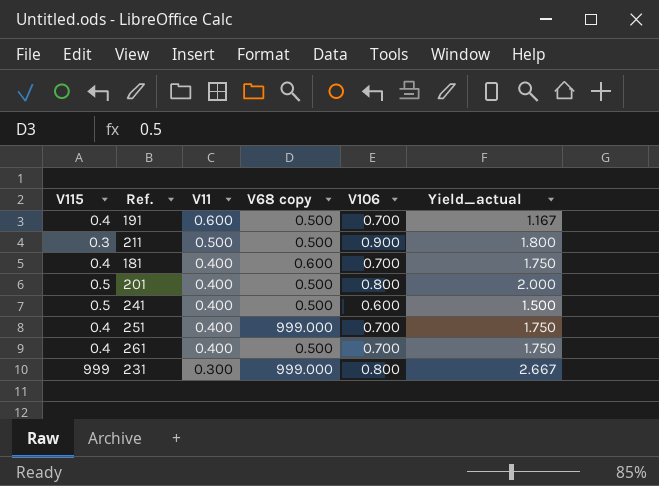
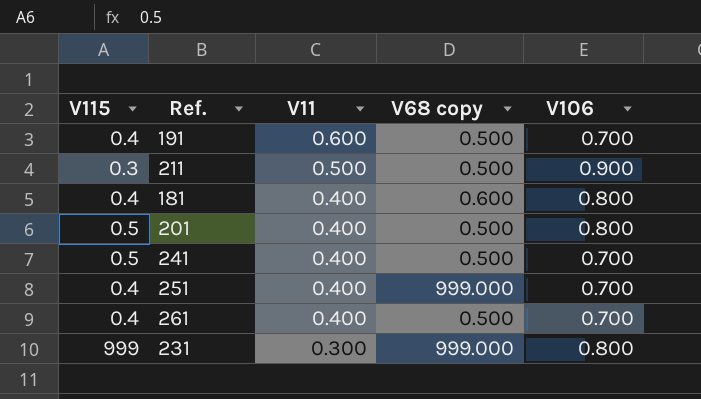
column Yield_actual | formula: [V106] / [V11] -> none
181 | V106: 0.700 -> 0.800
241 | V106: 0.600 -> 0.700

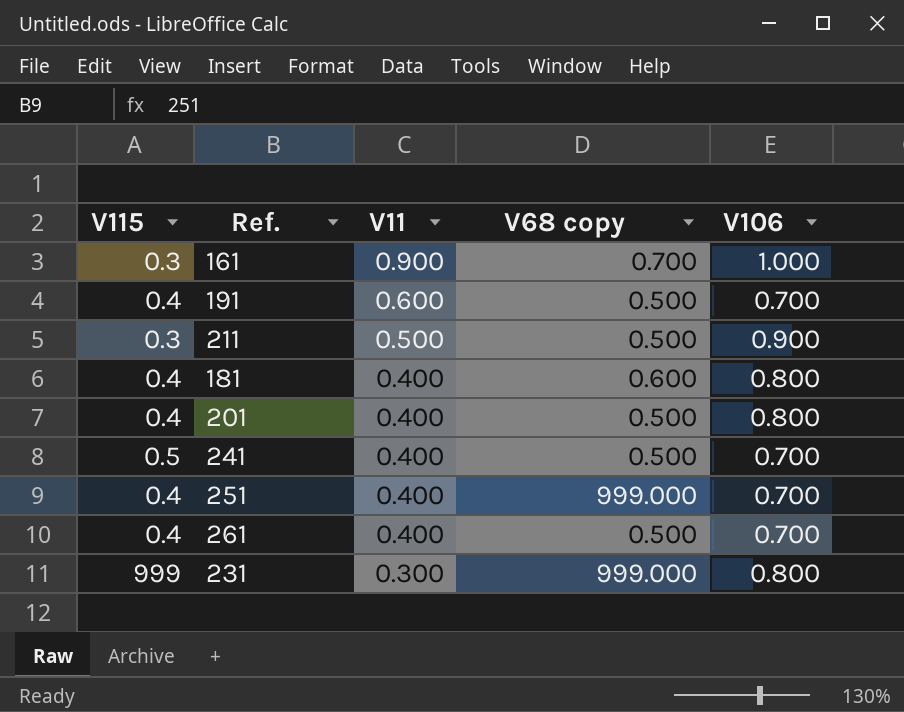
row 161: none -> 0.3 | 0.900 | 0.700 | 1.000
201 | V115: 0.5 -> 0.4

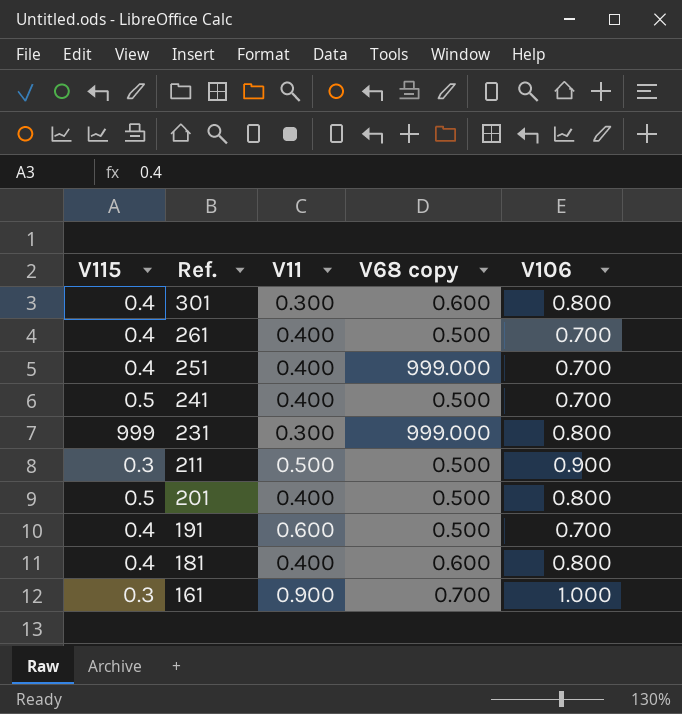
row order: V11 descending -> Ref. descending
row 301: none -> 0.4 | 0.300 | 0.600 | 0.800
201 | V115: 0.4 -> 0.5

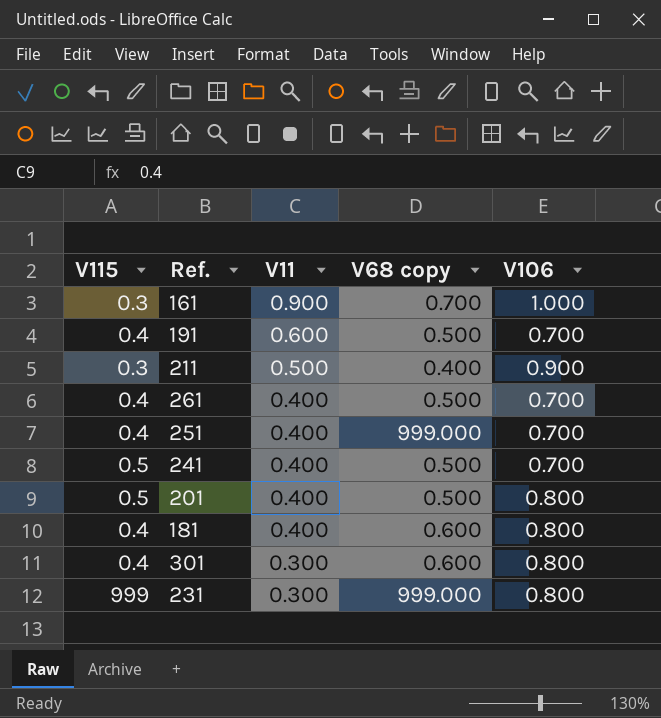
row order: Ref. descending -> V11 descending
211 | V68 copy: 0.500 -> 0.400

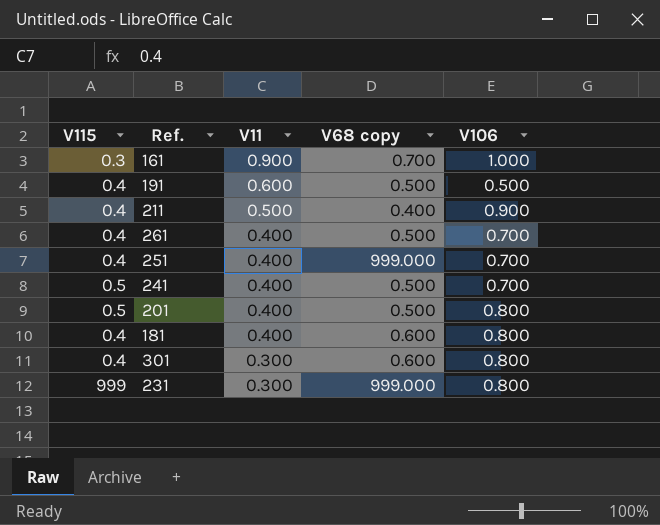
191 | V106: 0.700 -> 0.500
211 | V115: 0.3 -> 0.4

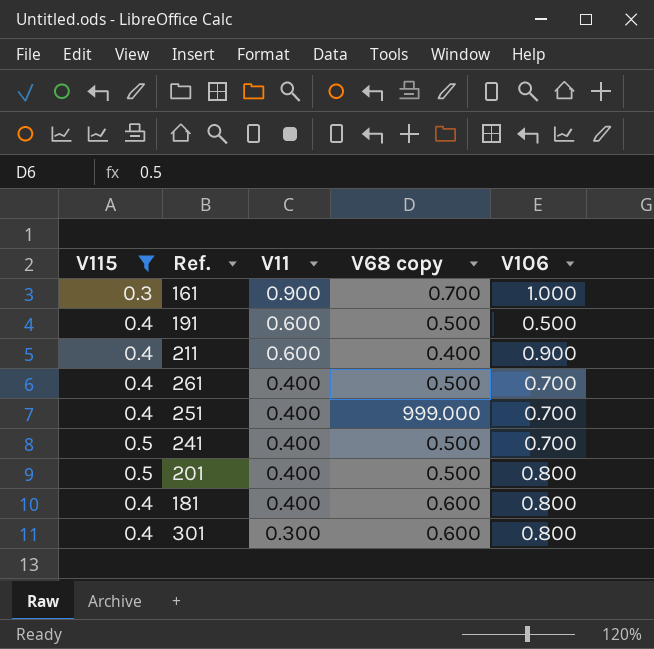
filter: none -> V115 != 999
211 | V11: 0.500 -> 0.600

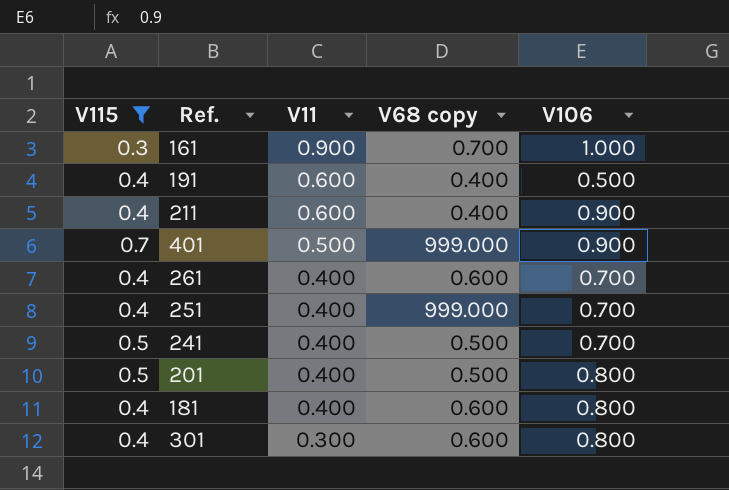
191 | V68 copy: 0.500 -> 0.400
row 401: none -> 0.7 | 0.500 | 999.000 | 0.900
261 | V68 copy: 0.500 -> 0.600

